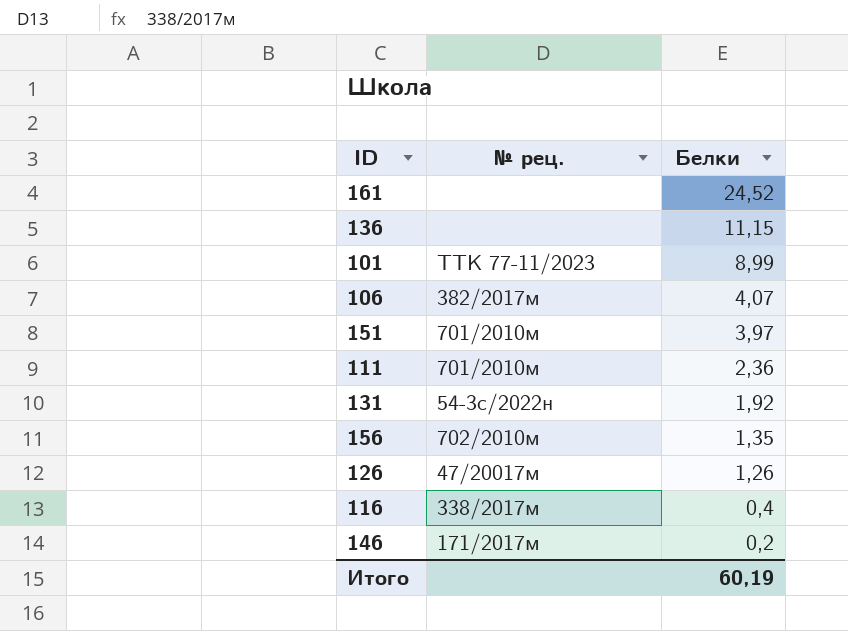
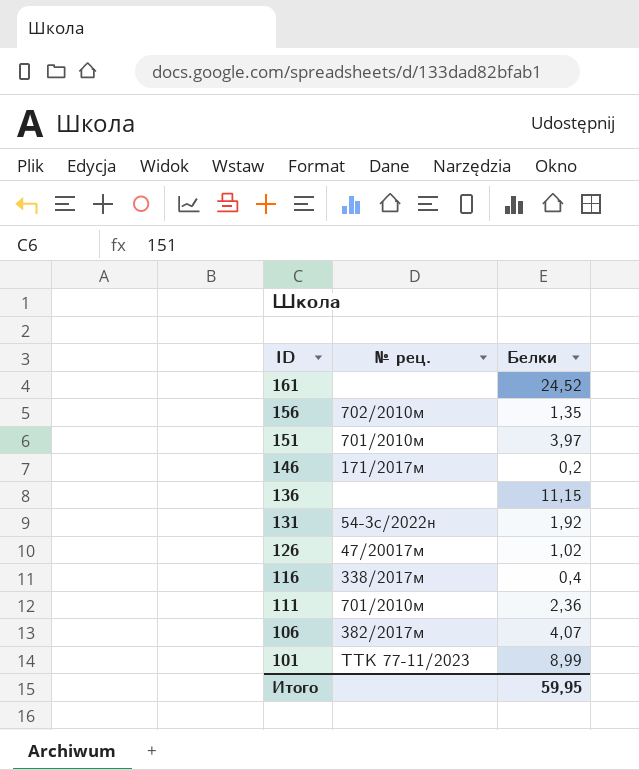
row order: Белки descending -> ID descending
126 | Белки: 1,26 -> 1,02
Итого | Белки: 60,19 -> 59,95

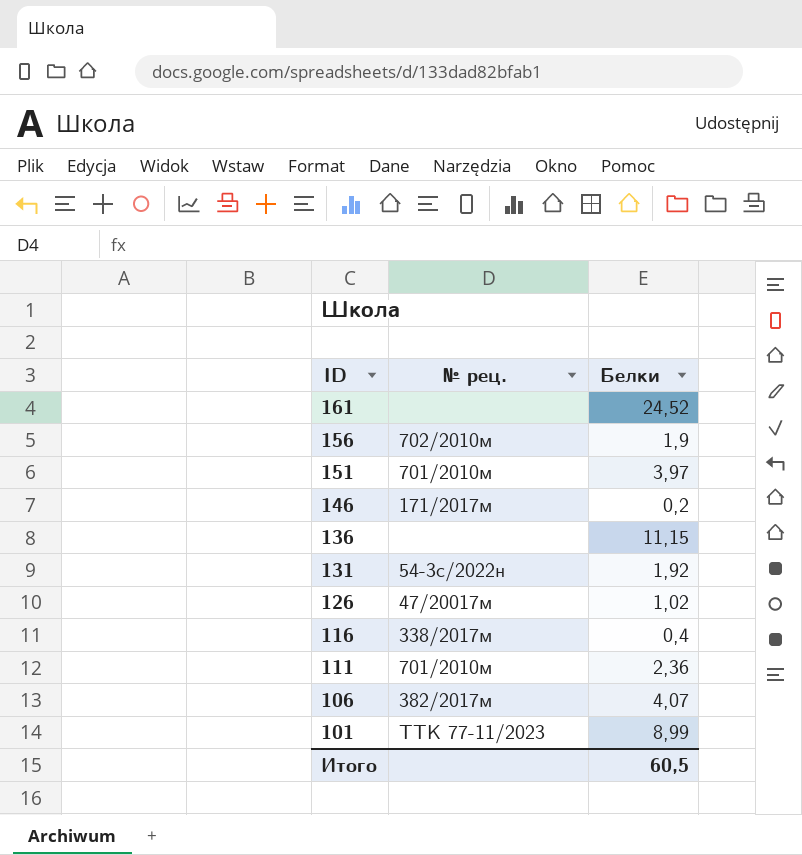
156 | Белки: 1,35 -> 1,9
Итого | Белки: 59,95 -> 60,5

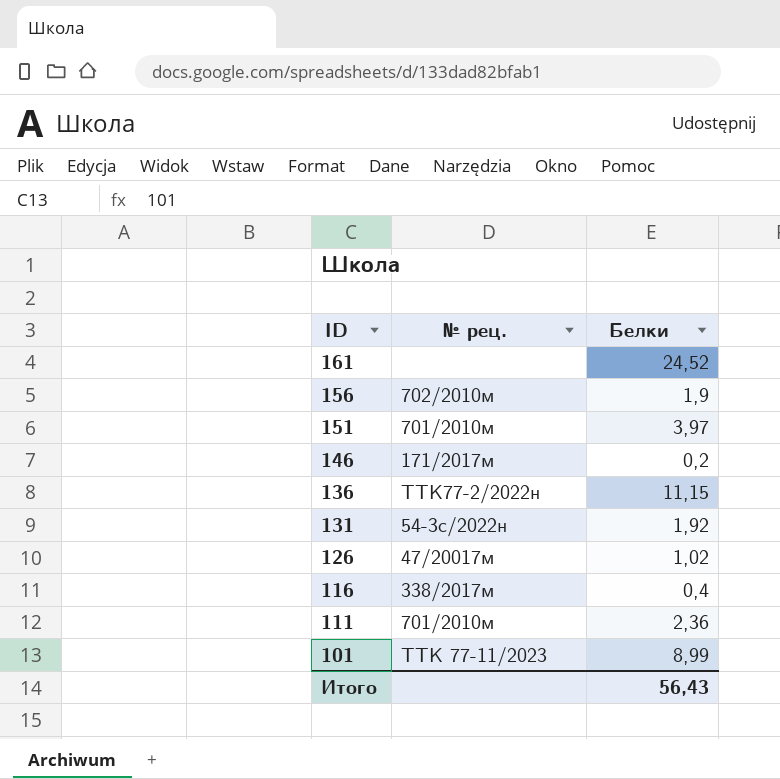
row 106: 382/2017м | 4,07 -> none
136 | № рец.: none -> ТТК77-2/2022н
Итого | Белки: 60,5 -> 56,43

